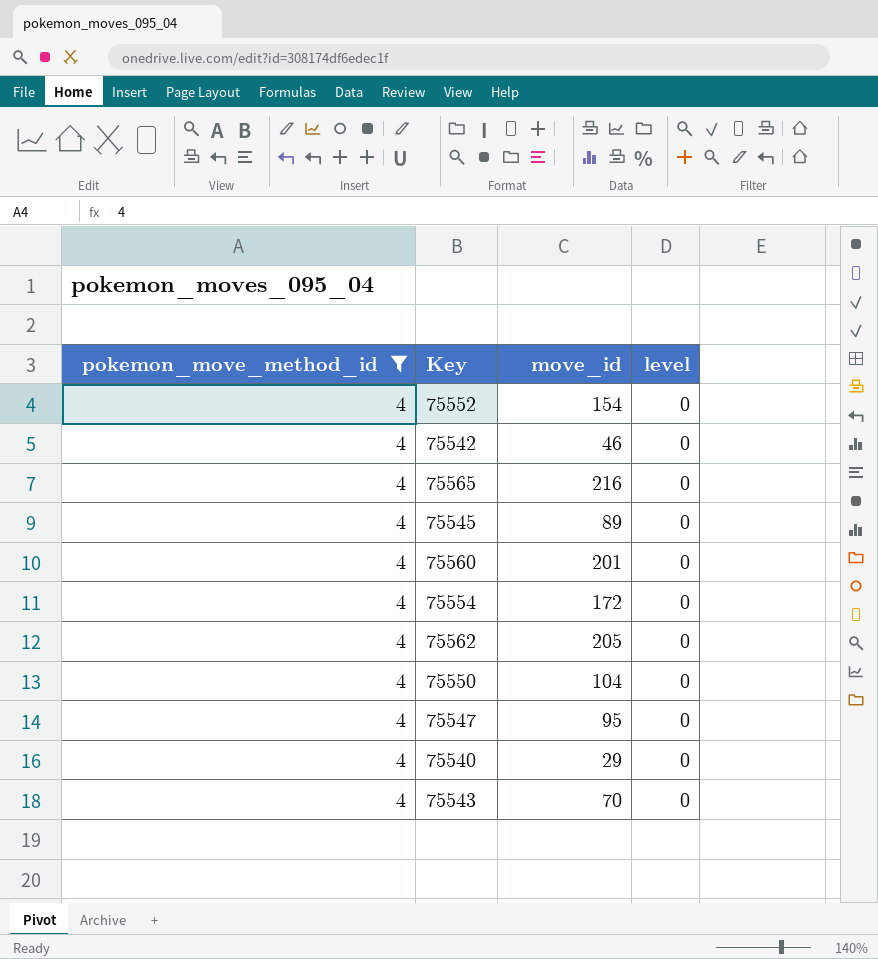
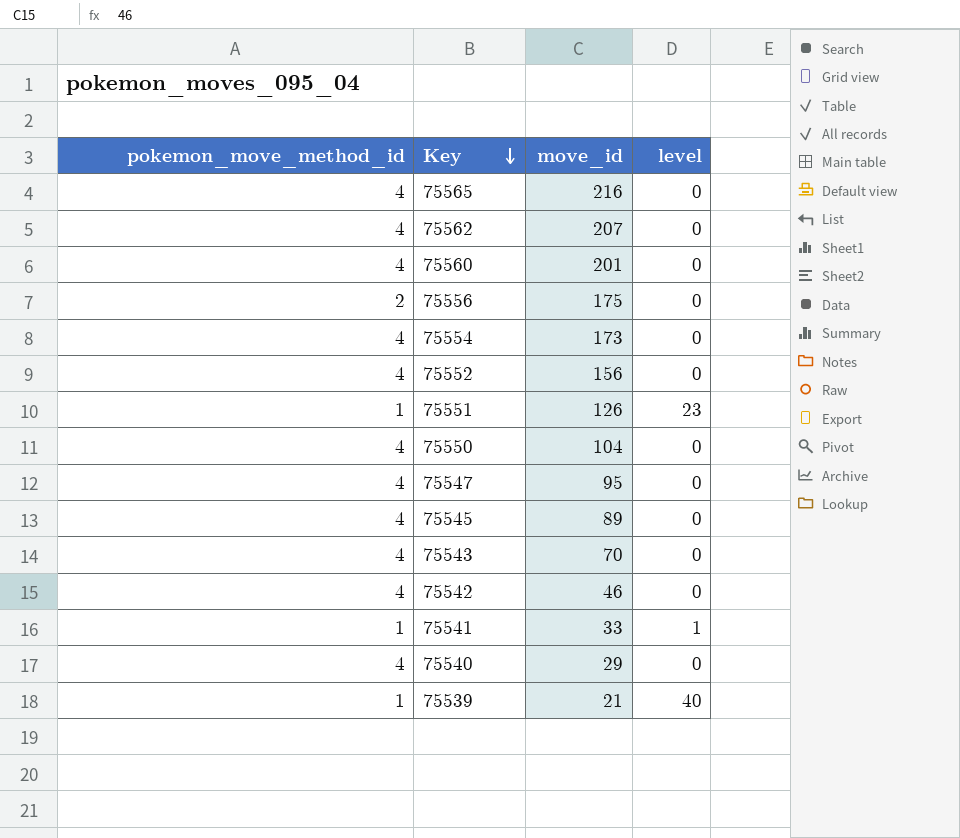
filter: pokemon_move_method_id = 4 -> none
row order: none -> Key descending
75562 | move_id: 205 -> 207
75554 | move_id: 172 -> 173
75552 | move_id: 154 -> 156

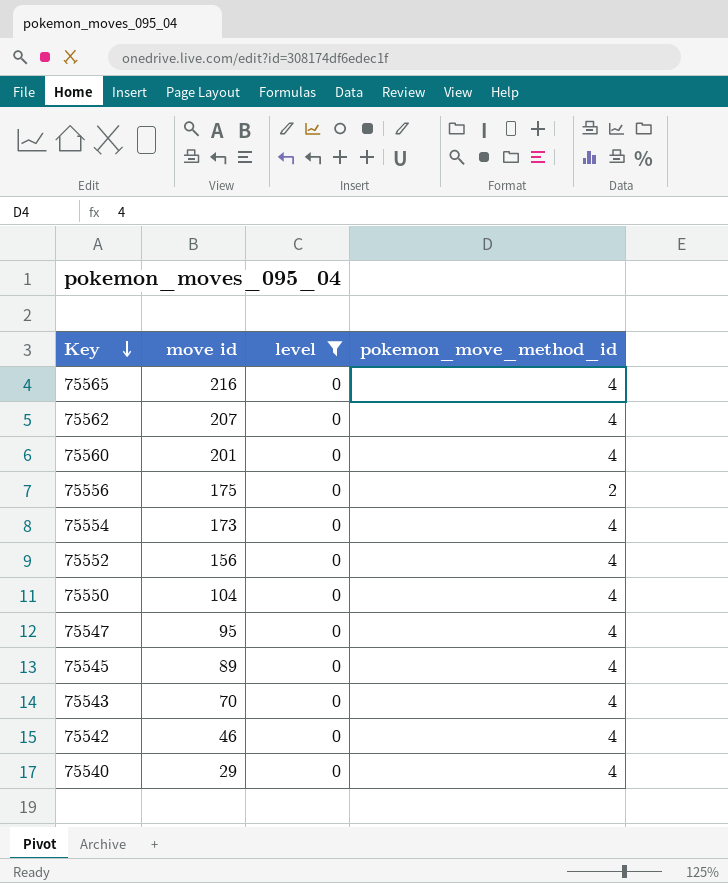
filter: none -> level = 0
column name: move_id -> move id
column pokemon_move_method_id | position: 1 -> 4

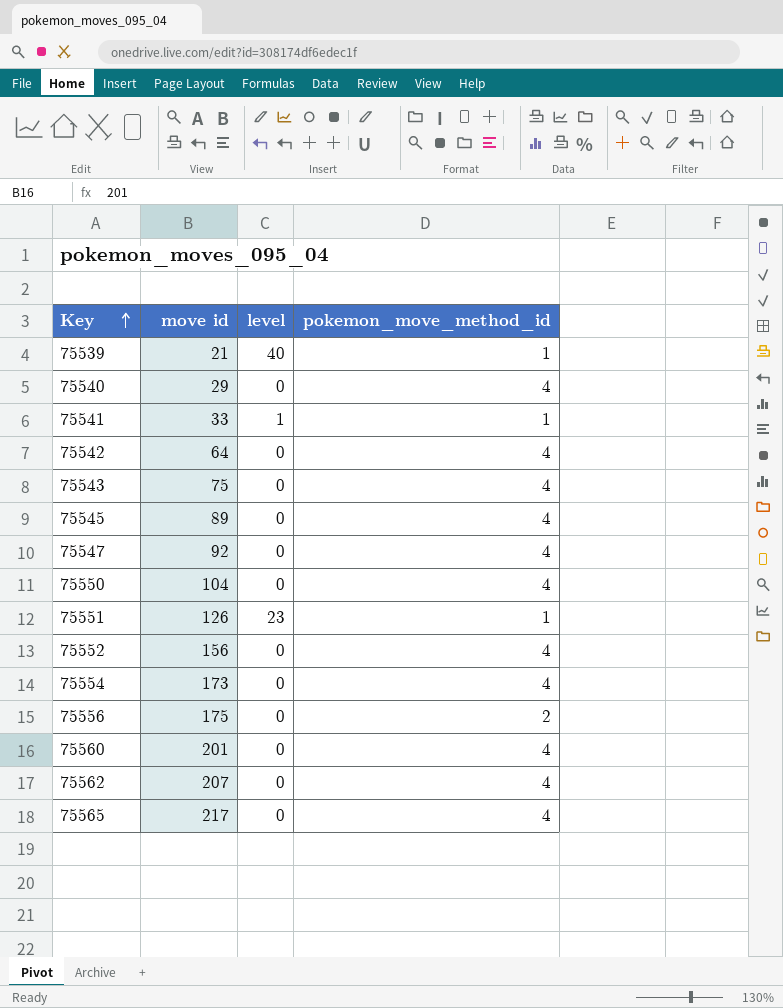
filter: level = 0 -> none
row order: Key descending -> Key ascending
75542 | move id: 46 -> 64
75543 | move id: 70 -> 75
75547 | move id: 95 -> 92
75565 | move id: 216 -> 217

